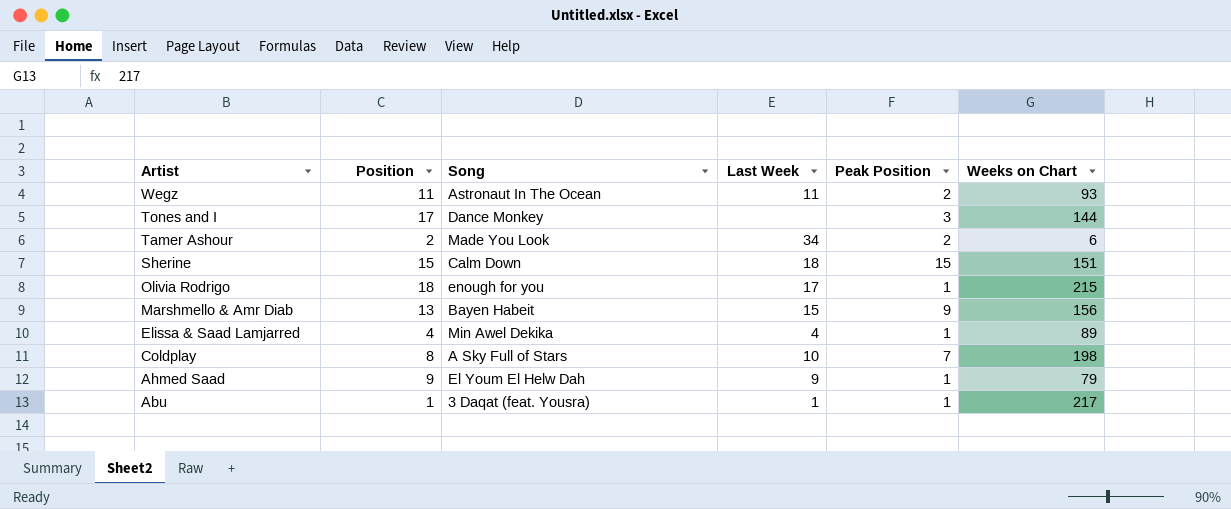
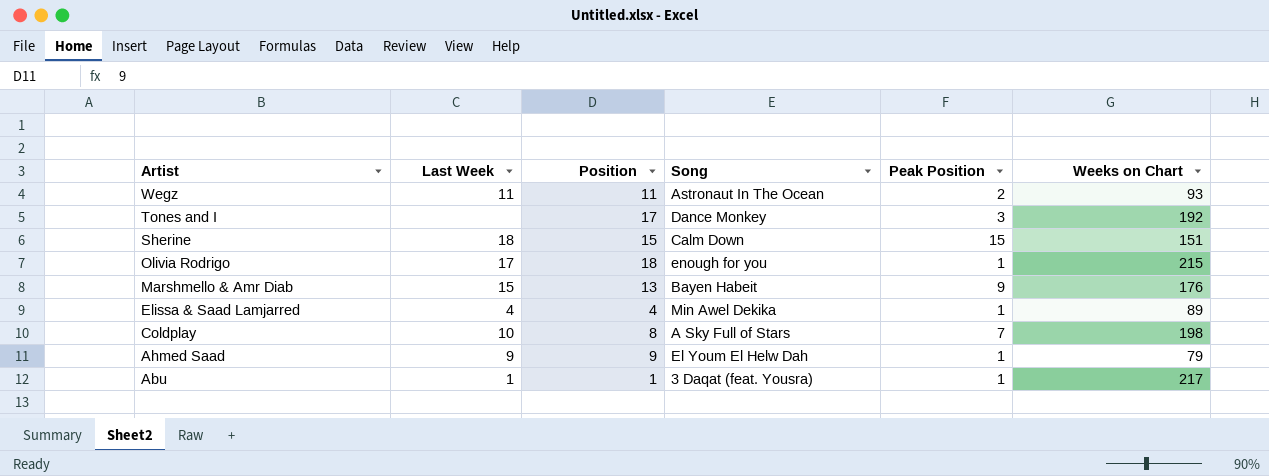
column Last Week | position: 4 -> 2
row Tamer Ashour: 2 | Made You Look | 34 | 2 | 6 -> none
Tones and I | Weeks on Chart: 144 -> 192
Marshmello & Amr Diab | Weeks on Chart: 156 -> 176

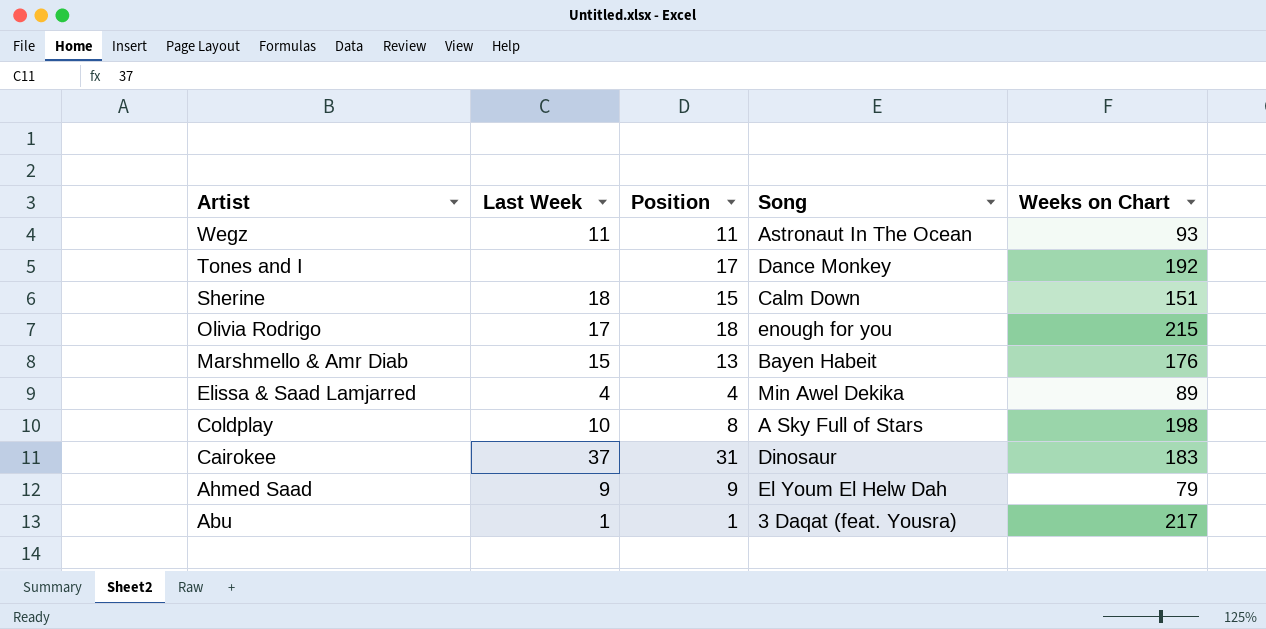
column Peak Position | position: 5 -> none
row Cairokee: none -> 37 | 31 | Dinosaur | 183

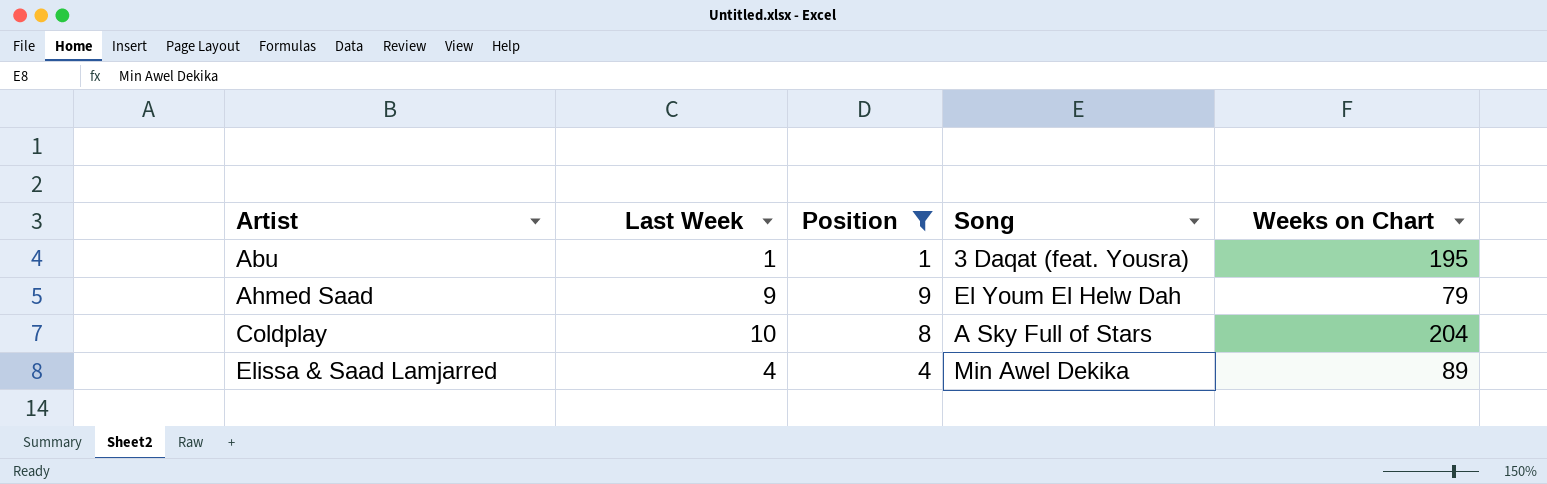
filter: none -> Position <= 9
row order: Artist descending -> Artist ascending
Abu | Weeks on Chart: 217 -> 195
Coldplay | Weeks on Chart: 198 -> 204

